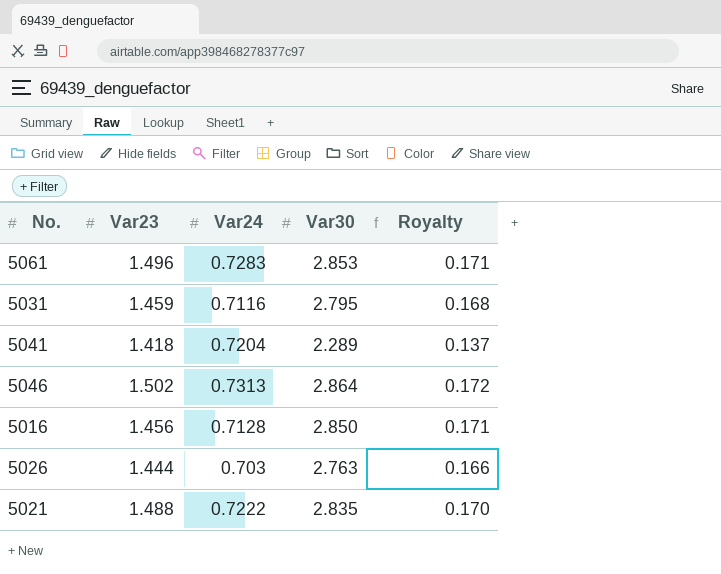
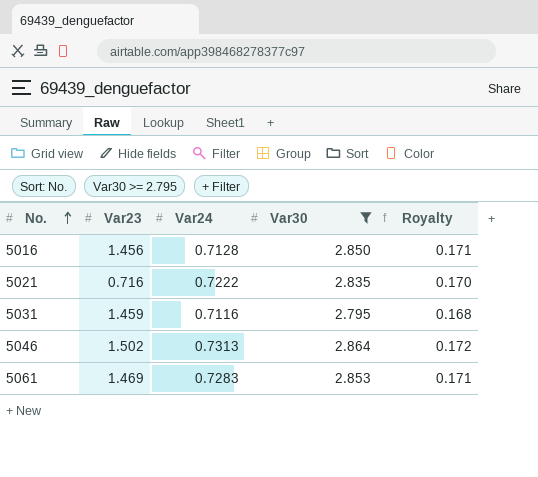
filter: none -> Var30 >= 2.795
row order: none -> No. ascending
5021 | Var23: 1.488 -> 0.716
5061 | Var23: 1.496 -> 1.469

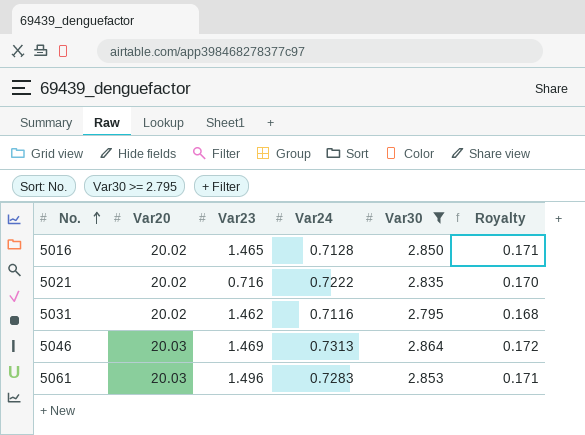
column Var20 | position: none -> 2
5016 | Var23: 1.456 -> 1.465
5031 | Var23: 1.459 -> 1.462
5046 | Var23: 1.502 -> 1.469
5061 | Var23: 1.469 -> 1.496

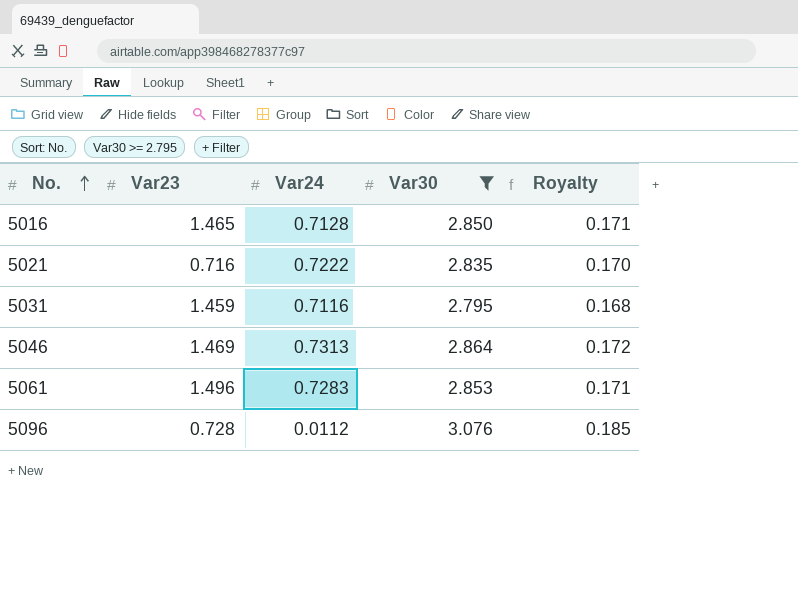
column Var20 | position: 2 -> none
5031 | Var23: 1.462 -> 1.459
row 5096: none -> 0.728 | 0.0112 | 3.076 | 0.185

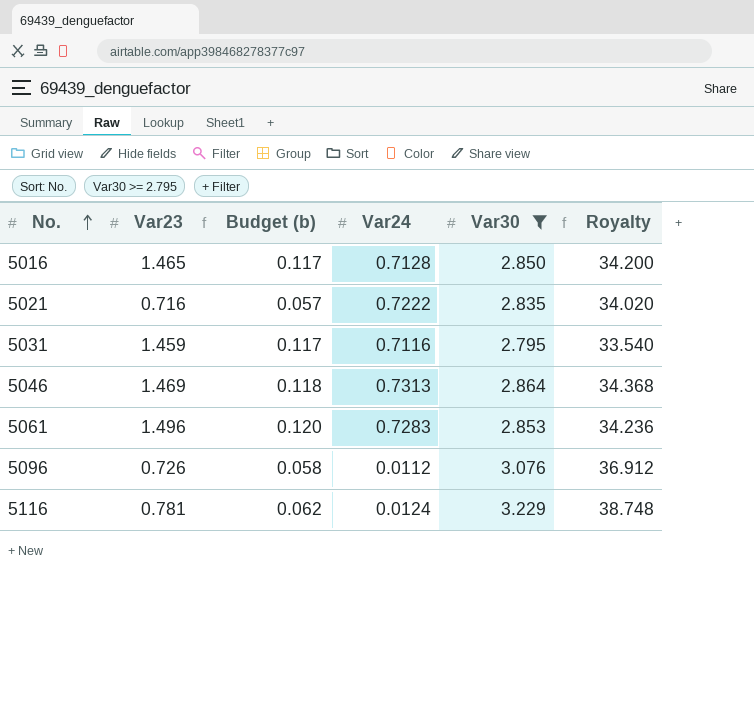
column Budget (b) | formula: none -> [Var23] * 0.08
column Royalty | formula: [Var30] * 0.06 -> [Var30] * 12
5096 | Var23: 0.728 -> 0.726
row 5116: none -> 0.781 | 0.062 | 0.0124 | 3.229 | 38.748

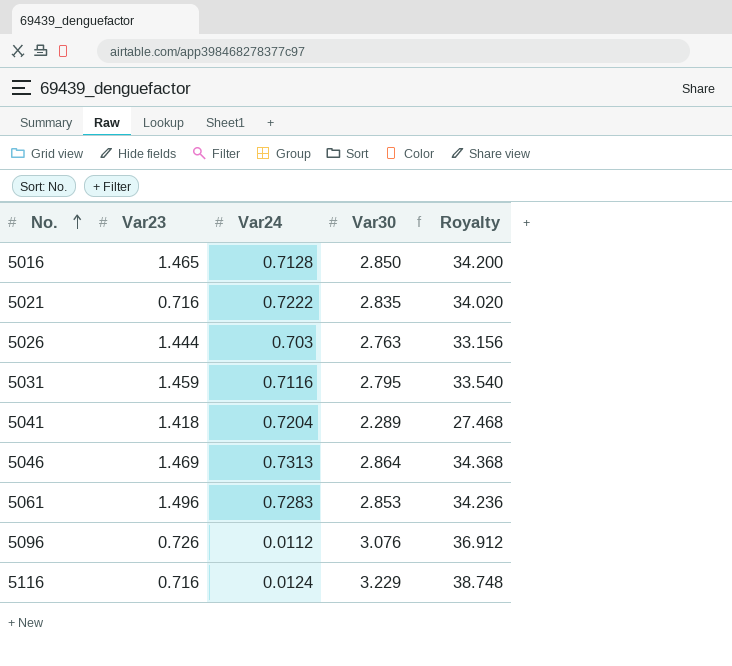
filter: Var30 >= 2.795 -> none
column Budget (b) | formula: [Var23] * 0.08 -> none
5116 | Var23: 0.781 -> 0.716

